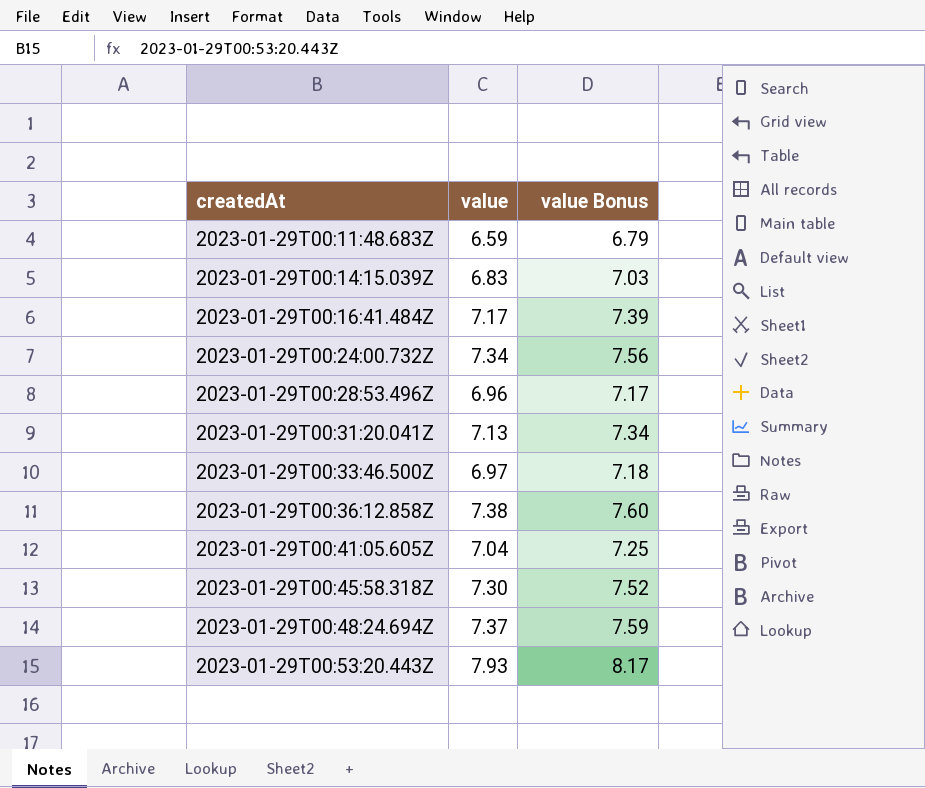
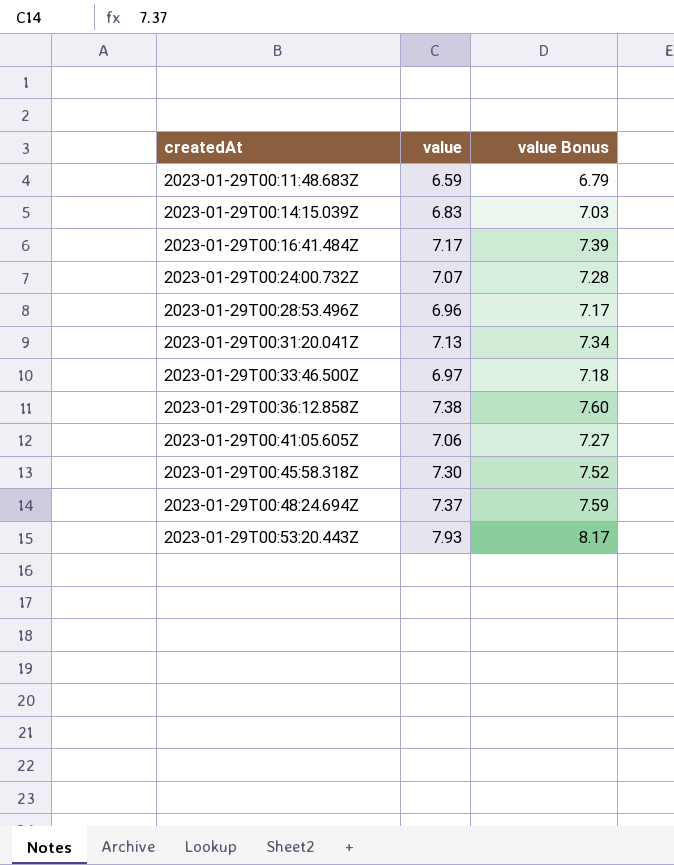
2023-01-29T00:24:00.732Z | value: 7.34 -> 7.07
2023-01-29T00:24:00.732Z | value Bonus: 7.56 -> 7.28
2023-01-29T00:41:05.605Z | value: 7.04 -> 7.06
2023-01-29T00:41:05.605Z | value Bonus: 7.25 -> 7.27

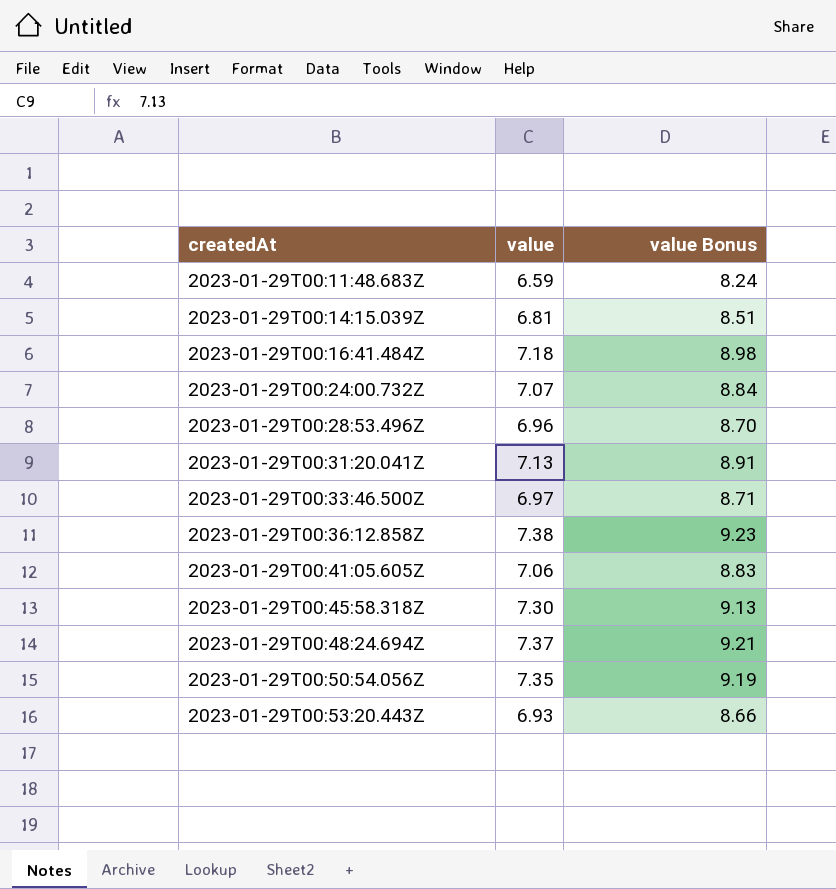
column value Bonus | formula: [value] * 1.03 -> [value] * 1.25
2023-01-29T00:14:15.039Z | value: 6.83 -> 6.81
2023-01-29T00:16:41.484Z | value: 7.17 -> 7.18
row 2023-01-29T00:50:54.056Z: none -> 7.35 | 9.19
2023-01-29T00:53:20.443Z | value: 7.93 -> 6.93

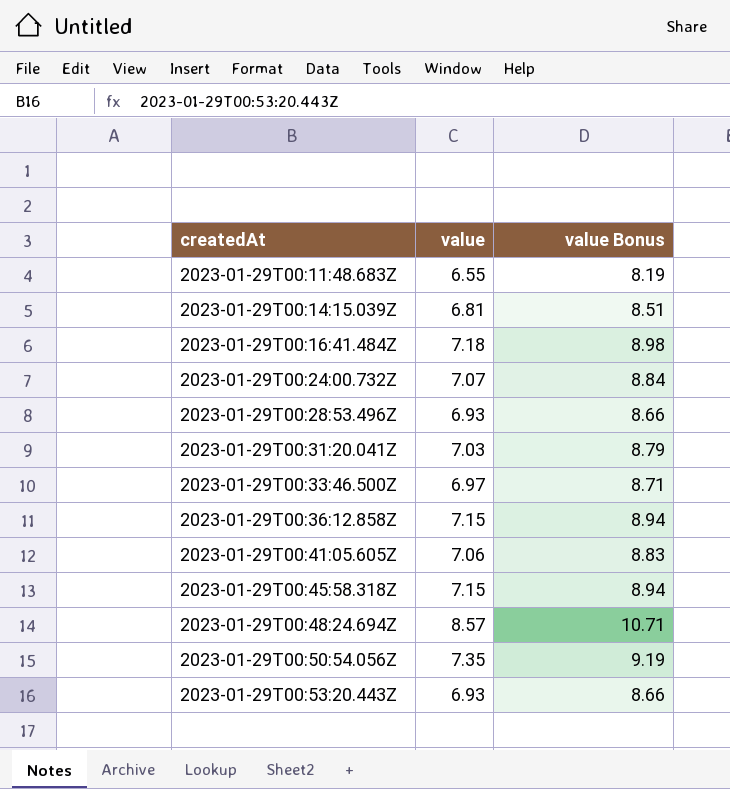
2023-01-29T00:11:48.683Z | value: 6.59 -> 6.55
2023-01-29T00:11:48.683Z | value Bonus: 8.24 -> 8.19
2023-01-29T00:28:53.496Z | value: 6.96 -> 6.93
2023-01-29T00:28:53.496Z | value Bonus: 8.70 -> 8.66
2023-01-29T00:31:20.041Z | value: 7.13 -> 7.03
2023-01-29T00:31:20.041Z | value Bonus: 8.91 -> 8.79
2023-01-29T00:36:12.858Z | value: 7.38 -> 7.15
2023-01-29T00:36:12.858Z | value Bonus: 9.23 -> 8.94
2023-01-29T00:45:58.318Z | value: 7.30 -> 7.15
2023-01-29T00:45:58.318Z | value Bonus: 9.13 -> 8.94
2023-01-29T00:48:24.694Z | value: 7.37 -> 8.57
2023-01-29T00:48:24.694Z | value Bonus: 9.21 -> 10.71

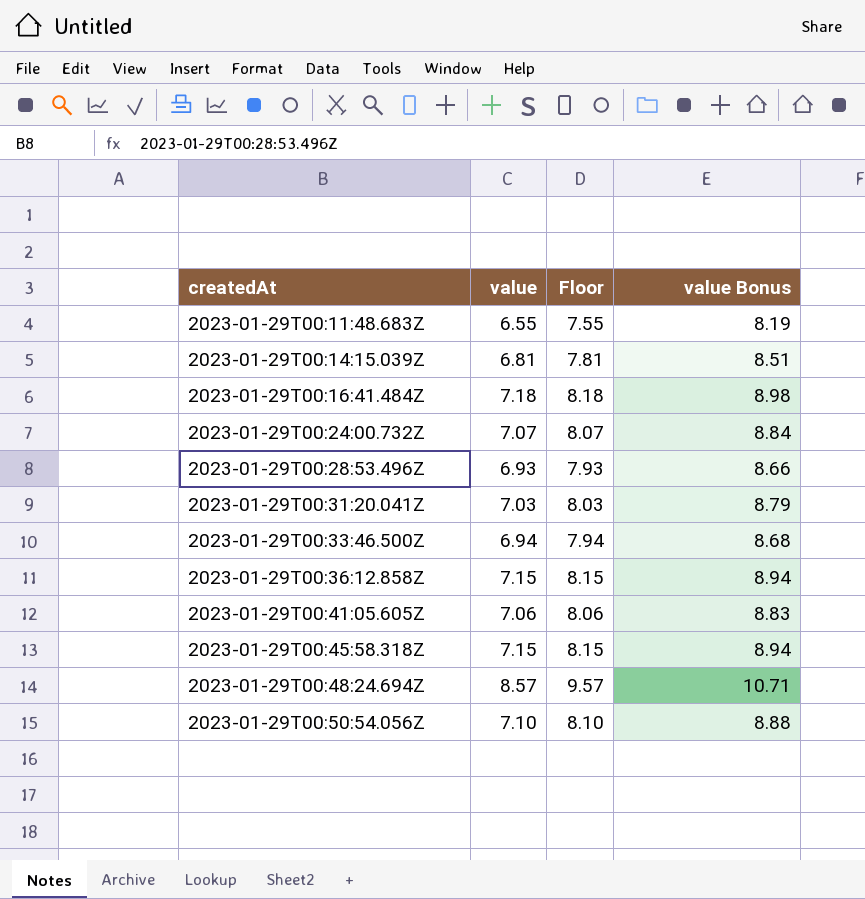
column Floor | formula: none -> [value] + 1
row 2023-01-29T00:53:20.443Z: 6.93 | 8.66 -> none
2023-01-29T00:33:46.500Z | value: 6.97 -> 6.94
2023-01-29T00:33:46.500Z | value Bonus: 8.71 -> 8.68
2023-01-29T00:50:54.056Z | value: 7.35 -> 7.10
2023-01-29T00:50:54.056Z | value Bonus: 9.19 -> 8.88

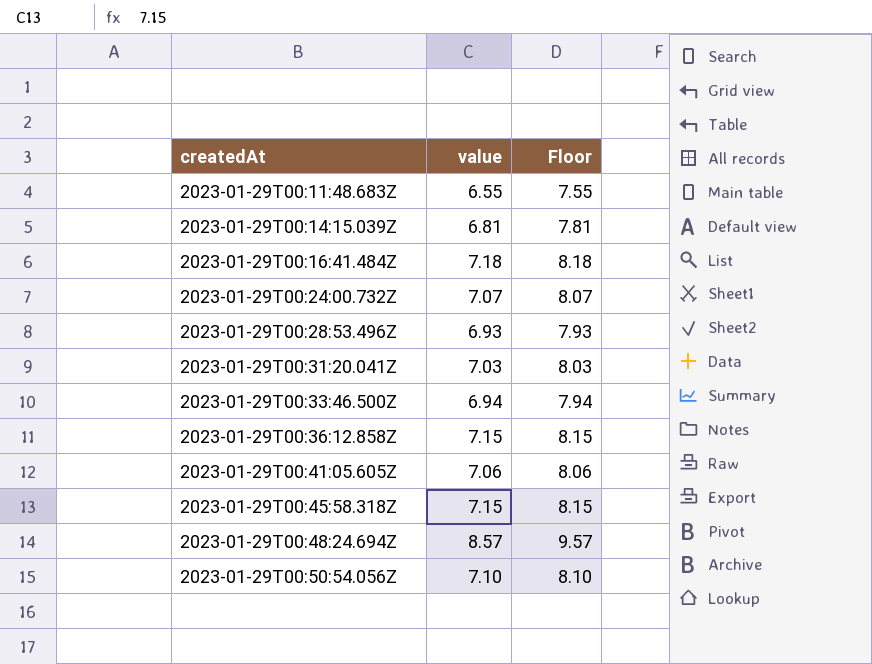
column value Bonus | formula: [value] * 1.25 -> none

